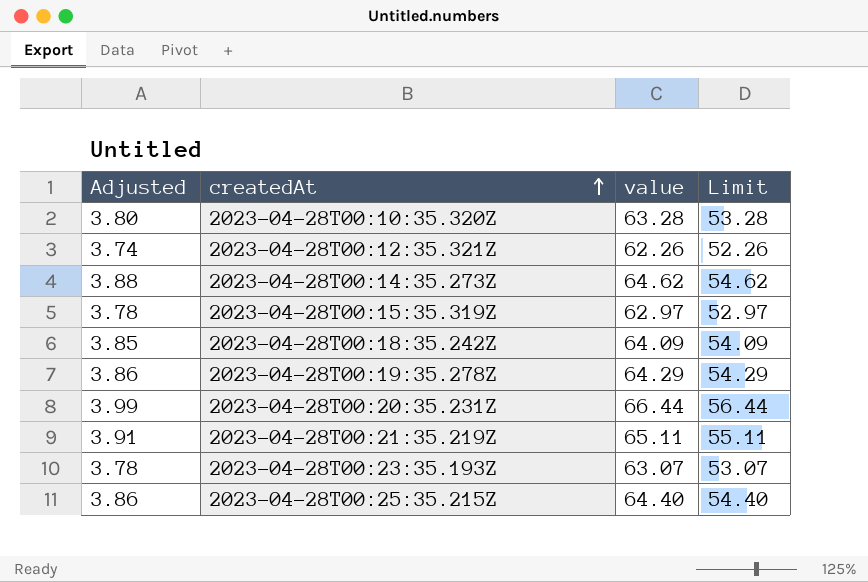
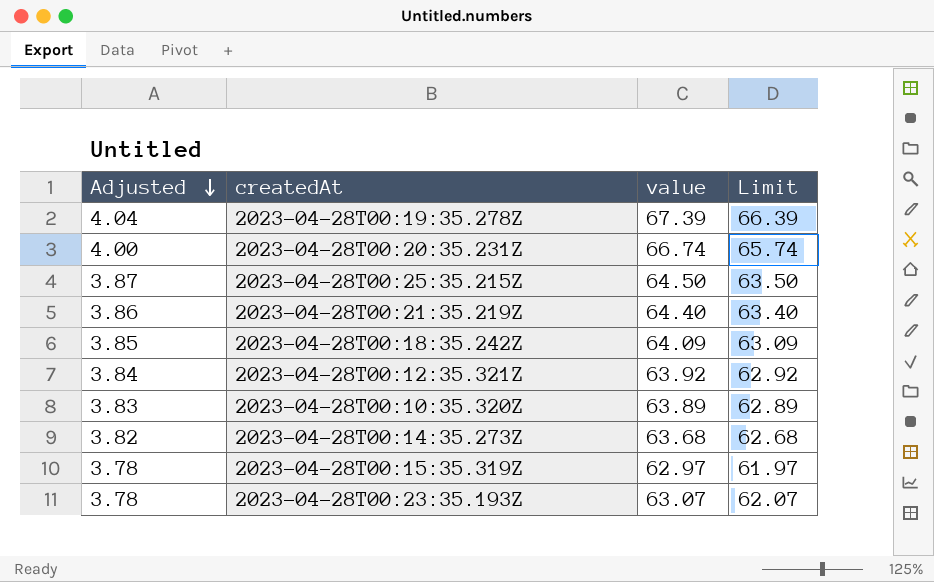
row order: createdAt ascending -> Adjusted descending
column Limit | formula: [value] - 10 -> [value] - 1
2023-04-28T00:19:35.278Z | Adjusted: 3.86 -> 4.04
2023-04-28T00:19:35.278Z | value: 64.29 -> 67.39
2023-04-28T00:20:35.231Z | Adjusted: 3.99 -> 4.00
2023-04-28T00:20:35.231Z | value: 66.44 -> 66.74
2023-04-28T00:25:35.215Z | Adjusted: 3.86 -> 3.87
2023-04-28T00:25:35.215Z | value: 64.40 -> 64.50
2023-04-28T00:21:35.219Z | Adjusted: 3.91 -> 3.86
2023-04-28T00:21:35.219Z | value: 65.11 -> 64.40
2023-04-28T00:12:35.321Z | Adjusted: 3.74 -> 3.84
2023-04-28T00:12:35.321Z | value: 62.26 -> 63.92
2023-04-28T00:10:35.320Z | Adjusted: 3.80 -> 3.83
2023-04-28T00:10:35.320Z | value: 63.28 -> 63.89
2023-04-28T00:14:35.273Z | Adjusted: 3.88 -> 3.82
2023-04-28T00:14:35.273Z | value: 64.62 -> 63.68

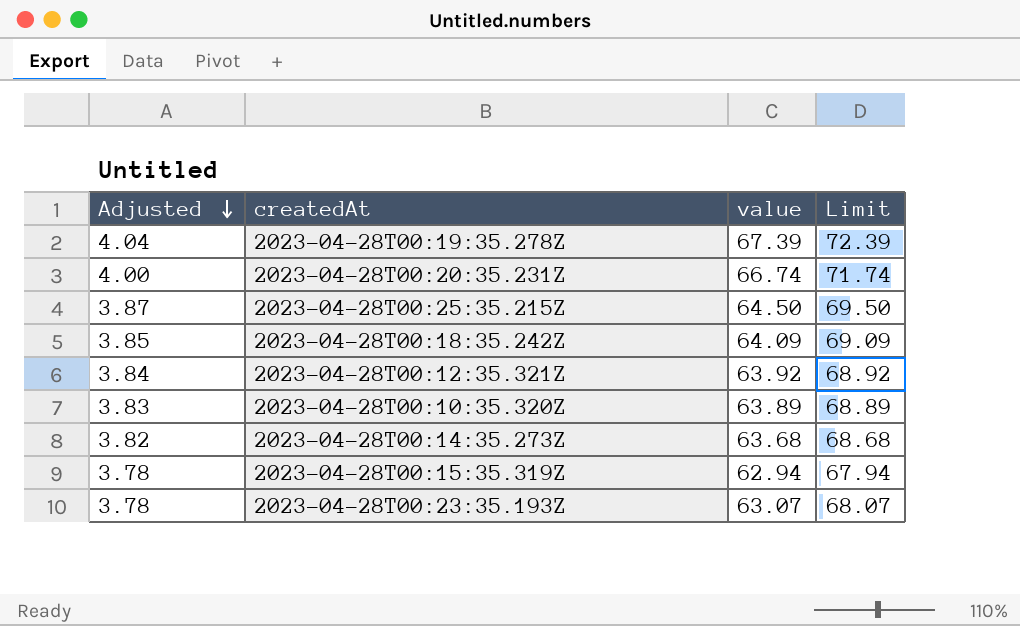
column Limit | formula: [value] - 1 -> [value] + 5
row 2023-04-28T00:21:35.219Z: 3.86 | 64.40 | 63.40 -> none
2023-04-28T00:15:35.319Z | value: 62.97 -> 62.94

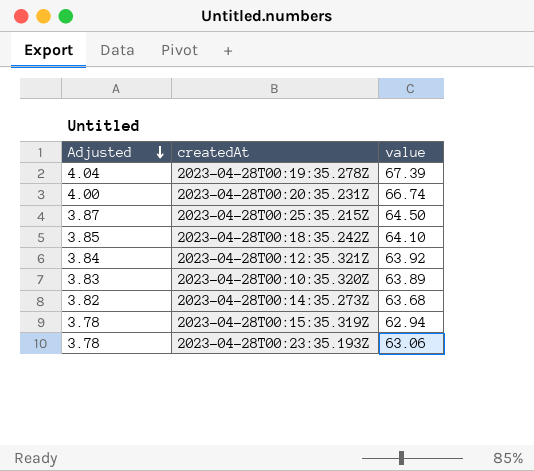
column Limit | formula: [value] + 5 -> none
2023-04-28T00:18:35.242Z | value: 64.09 -> 64.10
2023-04-28T00:23:35.193Z | value: 63.07 -> 63.06

